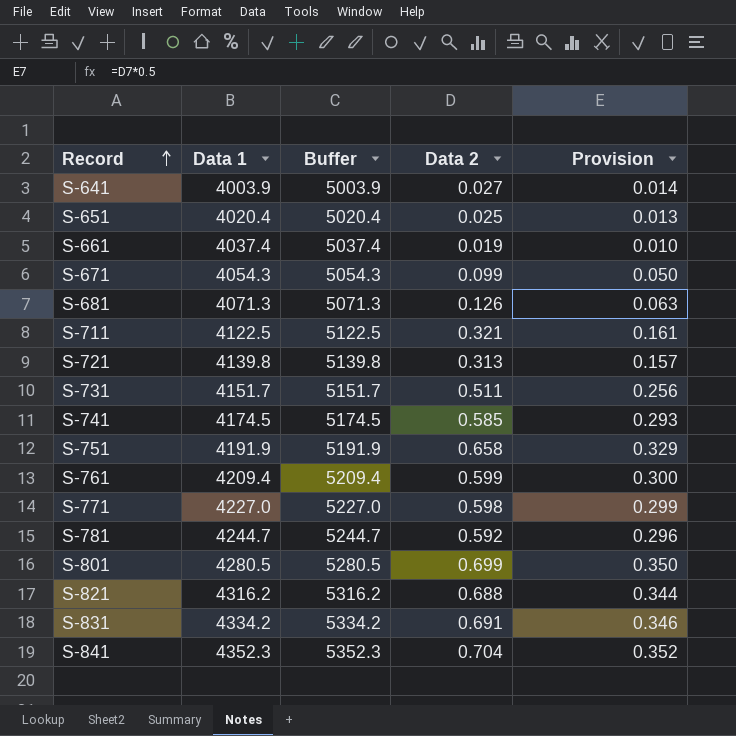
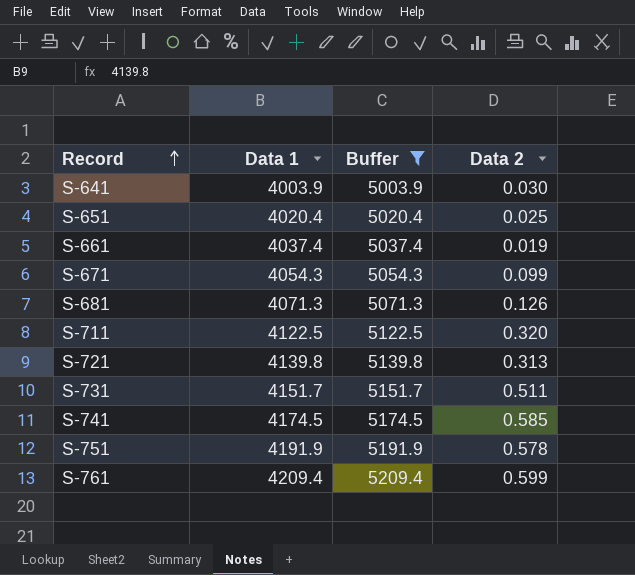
filter: none -> Buffer <= 5209.4
column Provision | formula: [Data 2] * 0.5 -> none
S-641 | Data 2: 0.027 -> 0.030
S-711 | Data 2: 0.321 -> 0.320
S-751 | Data 2: 0.658 -> 0.578

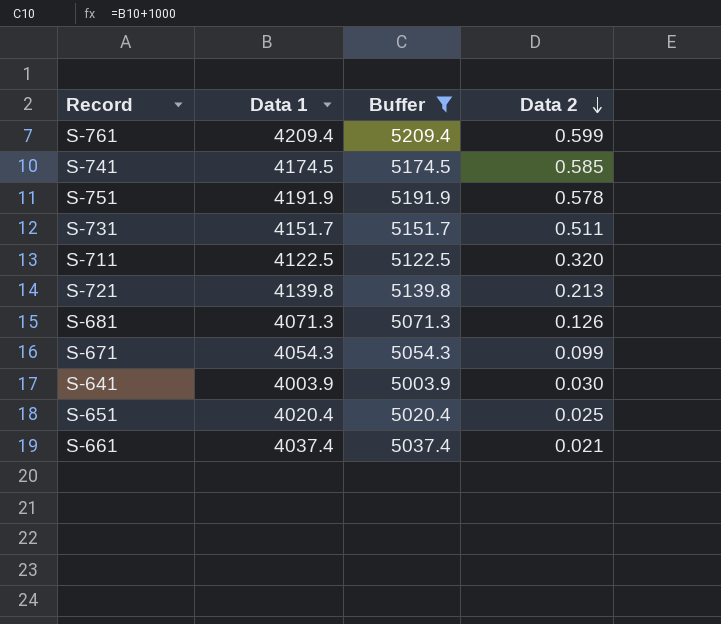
row order: Record ascending -> Data 2 descending
S-721 | Data 2: 0.313 -> 0.213
S-661 | Data 2: 0.019 -> 0.021

